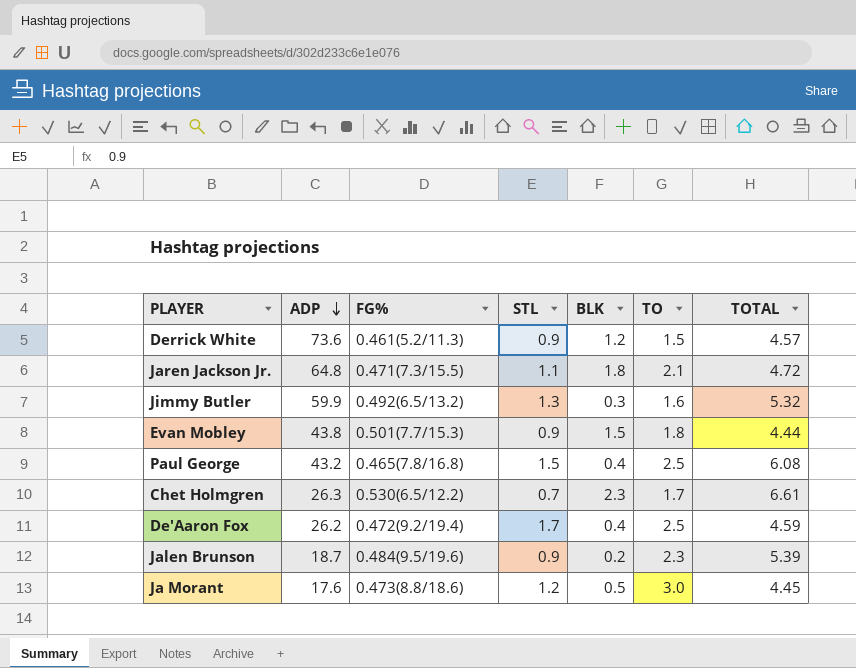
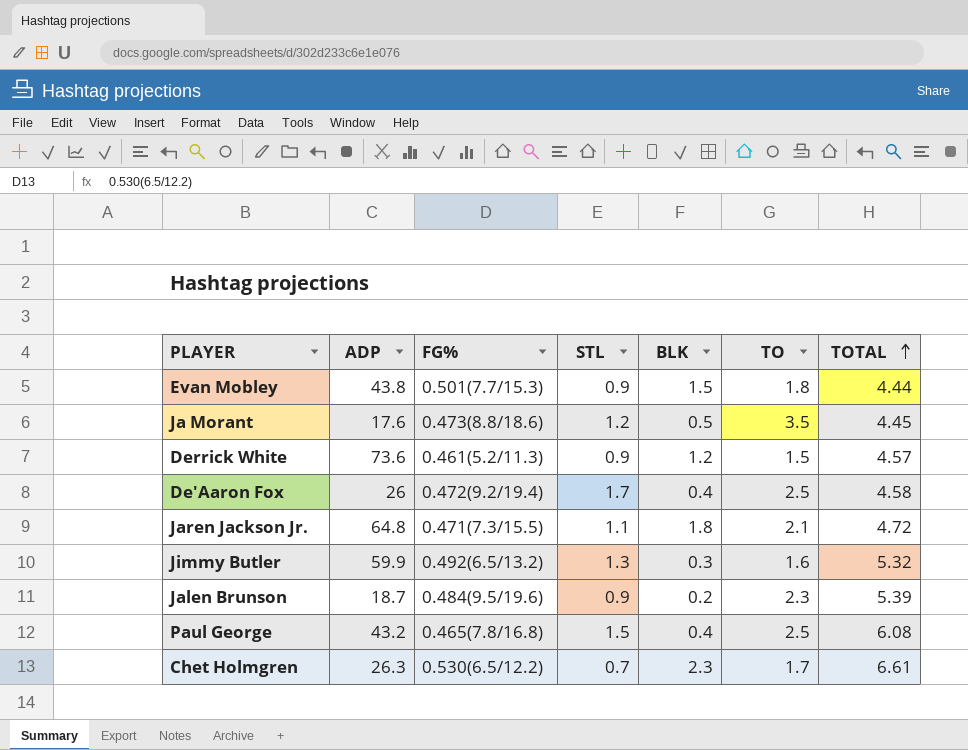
row order: ADP descending -> TOTAL ascending
Ja Morant | TO: 3.0 -> 3.5
De'Aaron Fox | ADP: 26.2 -> 26
De'Aaron Fox | TOTAL: 4.59 -> 4.58

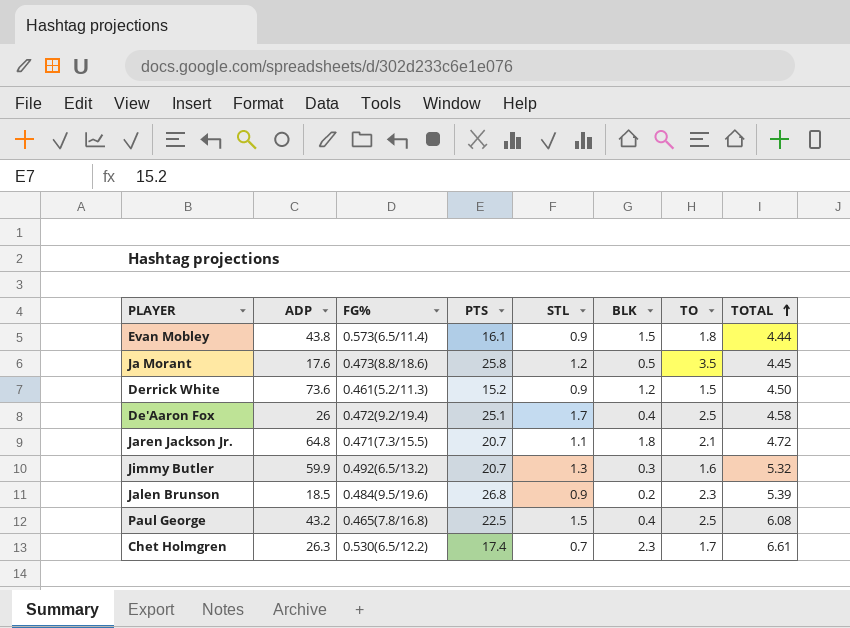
column PTS | position: none -> 4
Evan Mobley | FG%: 0.501(7.7/15.3) -> 0.573(6.5/11.4)
Derrick White | TOTAL: 4.57 -> 4.50
Jalen Brunson | ADP: 18.7 -> 18.5

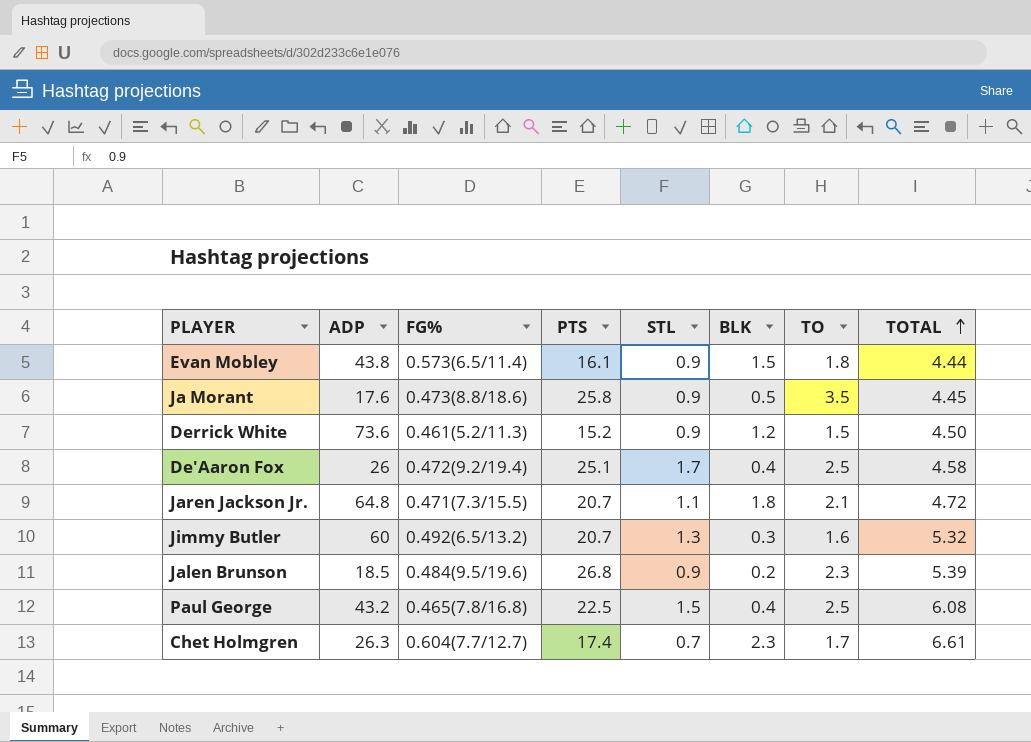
Ja Morant | STL: 1.2 -> 0.9
Jimmy Butler | ADP: 59.9 -> 60
Chet Holmgren | FG%: 0.530(6.5/12.2) -> 0.604(7.7/12.7)

